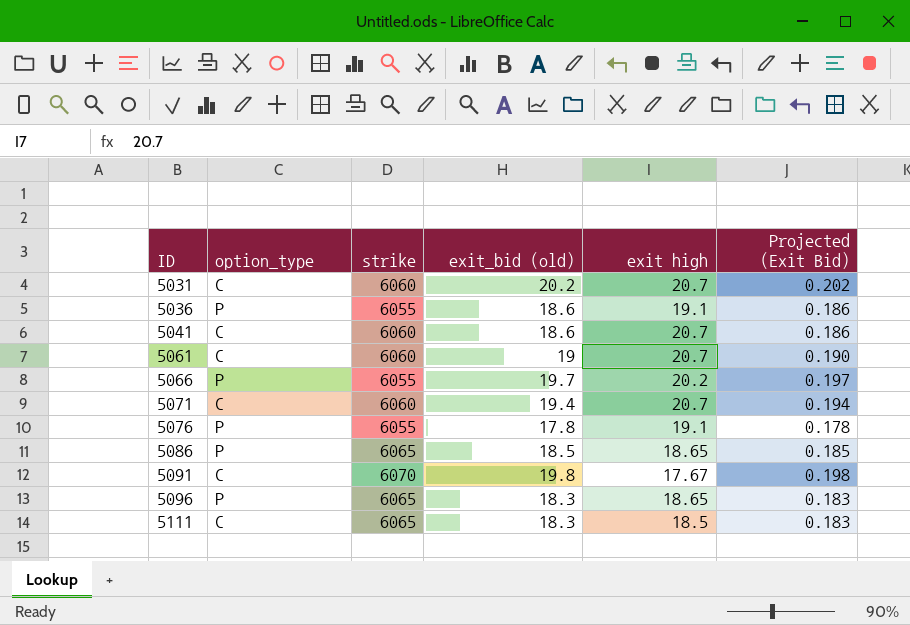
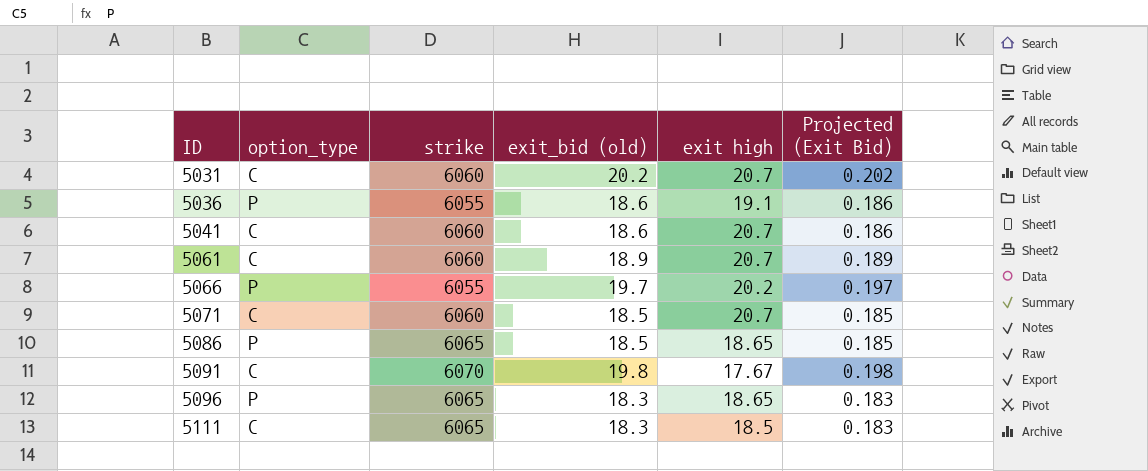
row 5076: P | 6055 | 17.8 | 19.1 | 0.178 -> none
5061 | exit_bid (old): 19 -> 18.9
5061 | Projected (Exit Bid): 0.190 -> 0.189
5071 | exit_bid (old): 19.4 -> 18.5
5071 | Projected (Exit Bid): 0.194 -> 0.185

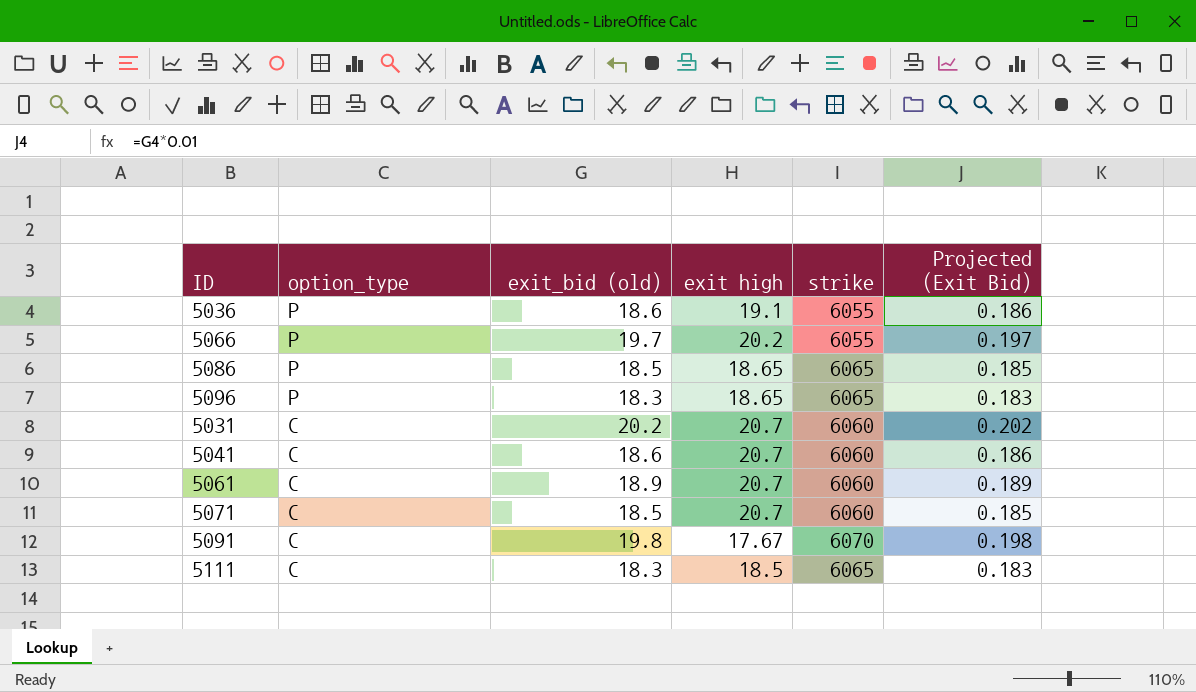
row order: ID ascending -> option_type descending
column strike | position: 3 -> 5

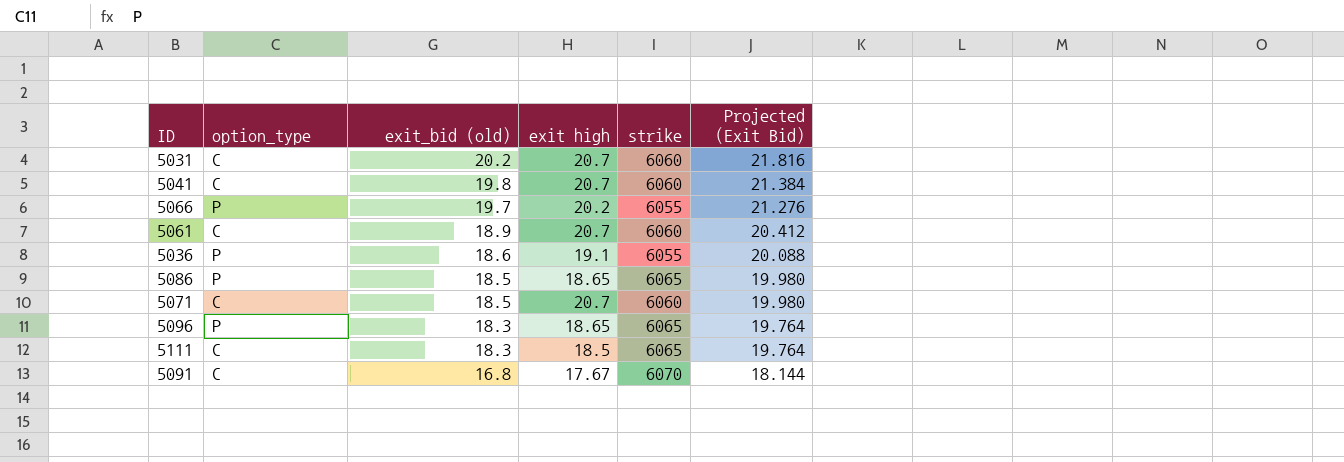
row order: option_type descending -> exit_bid (old) descending
column Projected (Exit Bid) | formula: [exit_bid (old)] * 0.01 -> [exit_bid (old)] * 1.08
5041 | exit_bid (old): 18.6 -> 19.8
5091 | exit_bid (old): 19.8 -> 16.8

